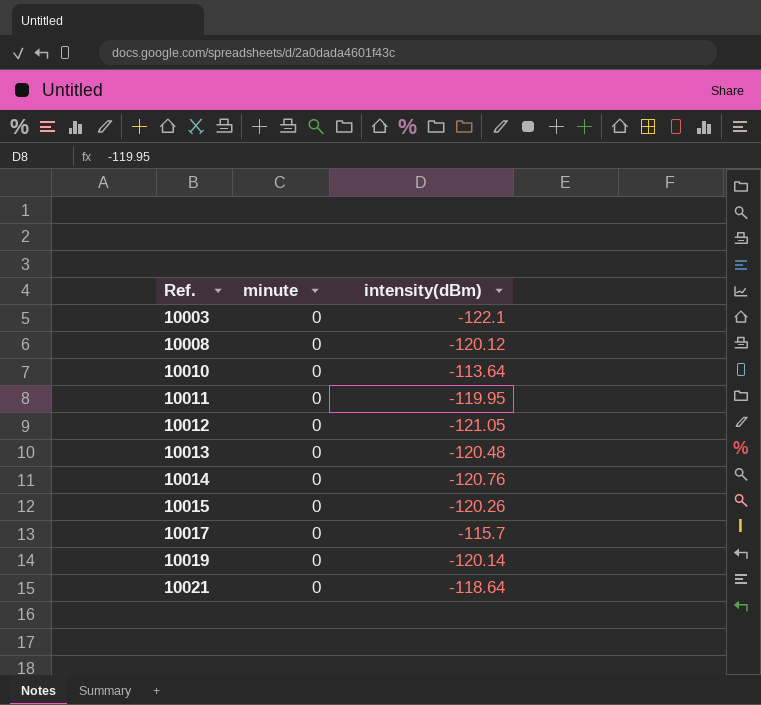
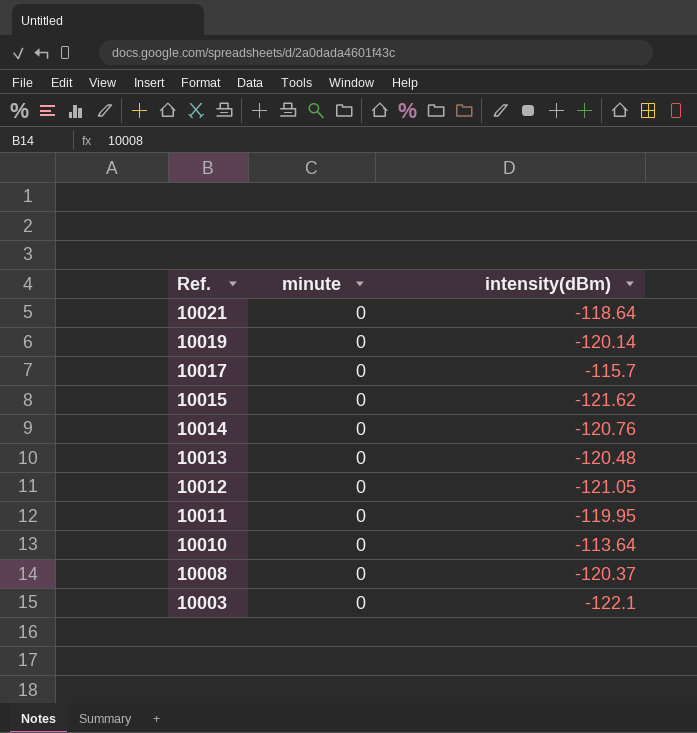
row order: Ref. ascending -> Ref. descending
10015 | intensity(dBm): -120.26 -> -121.62
10008 | intensity(dBm): -120.12 -> -120.37

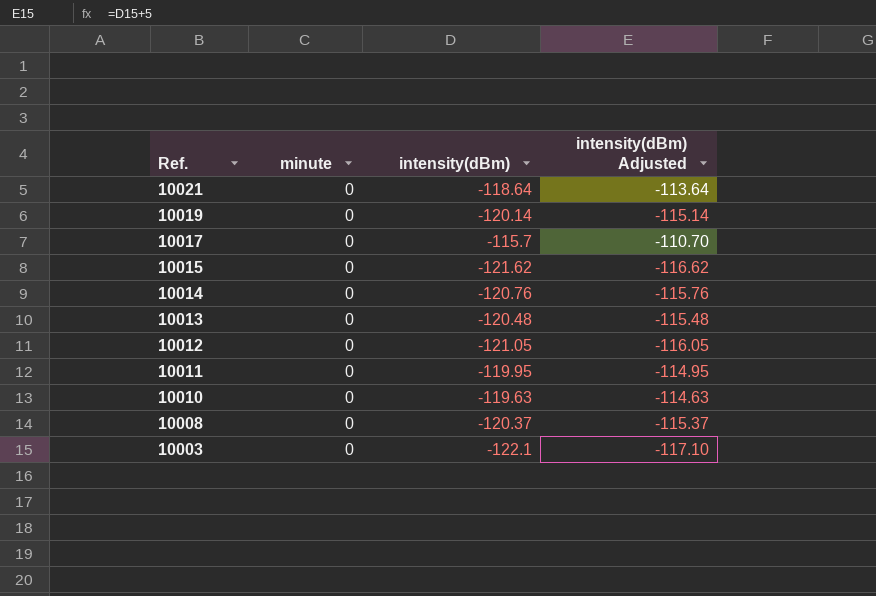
column intensity(dBm) Adjusted | formula: none -> [intensity(dBm)] + 5
10010 | intensity(dBm): -113.64 -> -119.63

